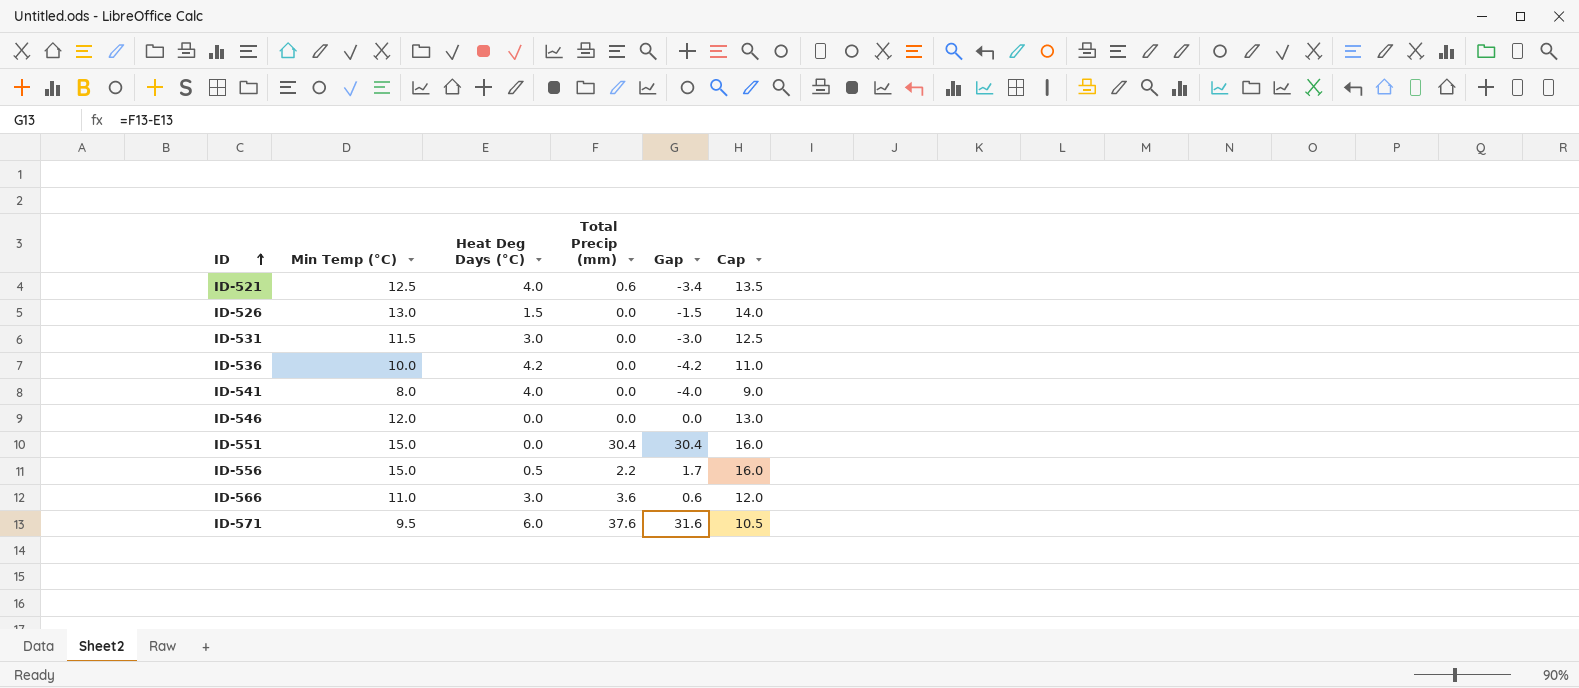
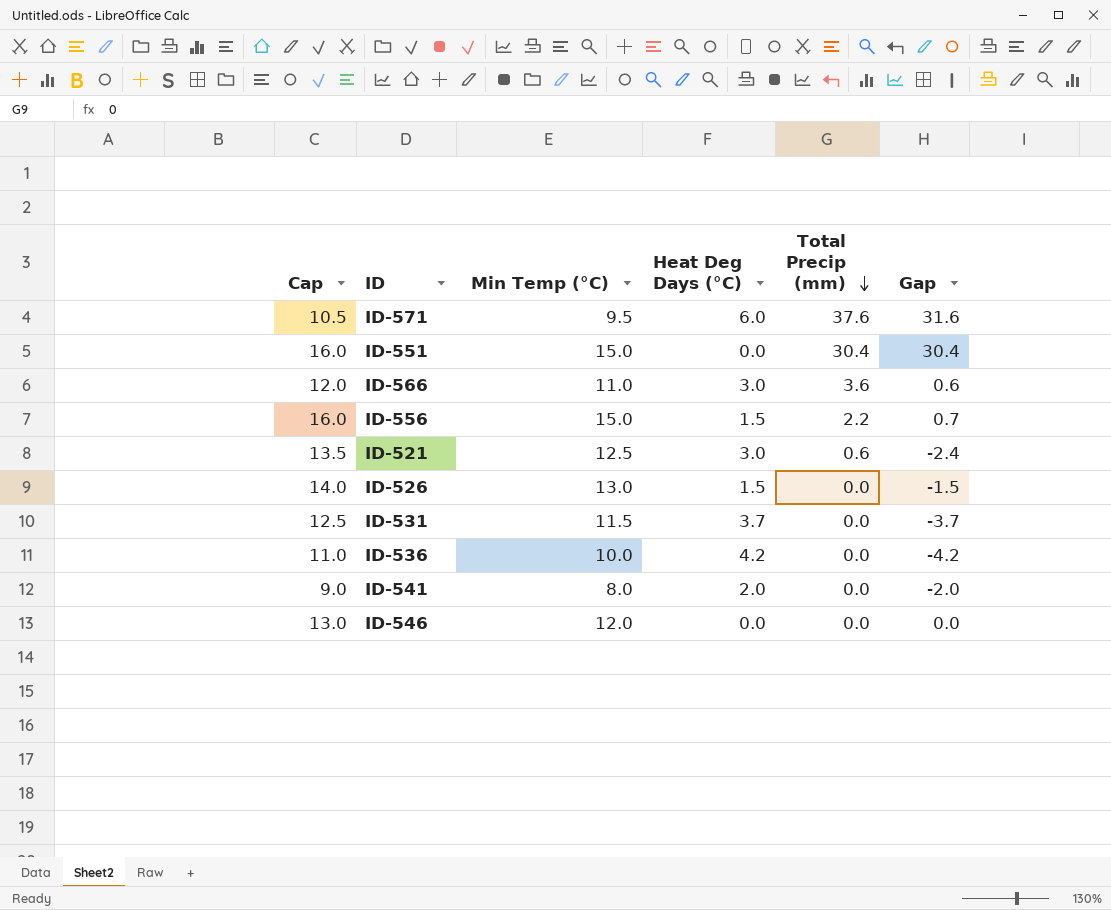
row order: ID ascending -> Total Precip (mm) descending
column Cap | position: 6 -> 1
ID-556 | Heat Deg Days (°C): 0.5 -> 1.5
ID-556 | Gap: 1.7 -> 0.7
ID-521 | Heat Deg Days (°C): 4.0 -> 3.0
ID-521 | Gap: -3.4 -> -2.4
ID-531 | Heat Deg Days (°C): 3.0 -> 3.7
ID-531 | Gap: -3.0 -> -3.7
ID-541 | Heat Deg Days (°C): 4.0 -> 2.0
ID-541 | Gap: -4.0 -> -2.0

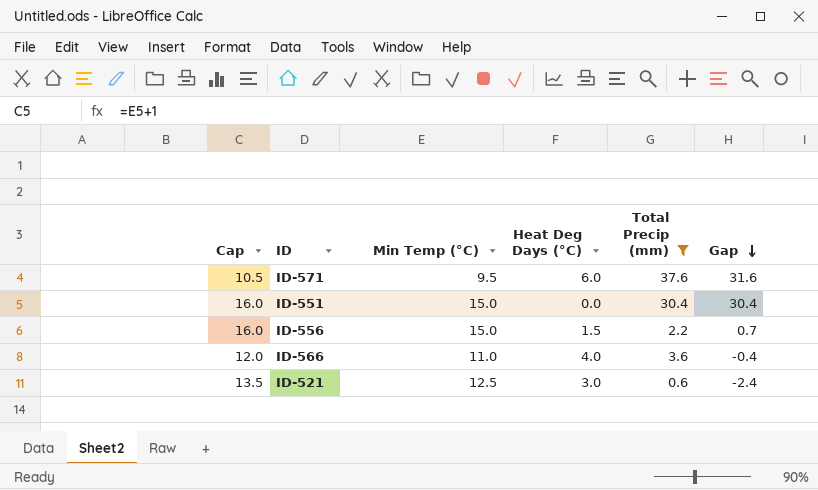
filter: none -> Total Precip (mm) != 0.0
row order: Total Precip (mm) descending -> Gap descending
ID-566 | Heat Deg Days (°C): 3.0 -> 4.0
ID-566 | Gap: 0.6 -> -0.4

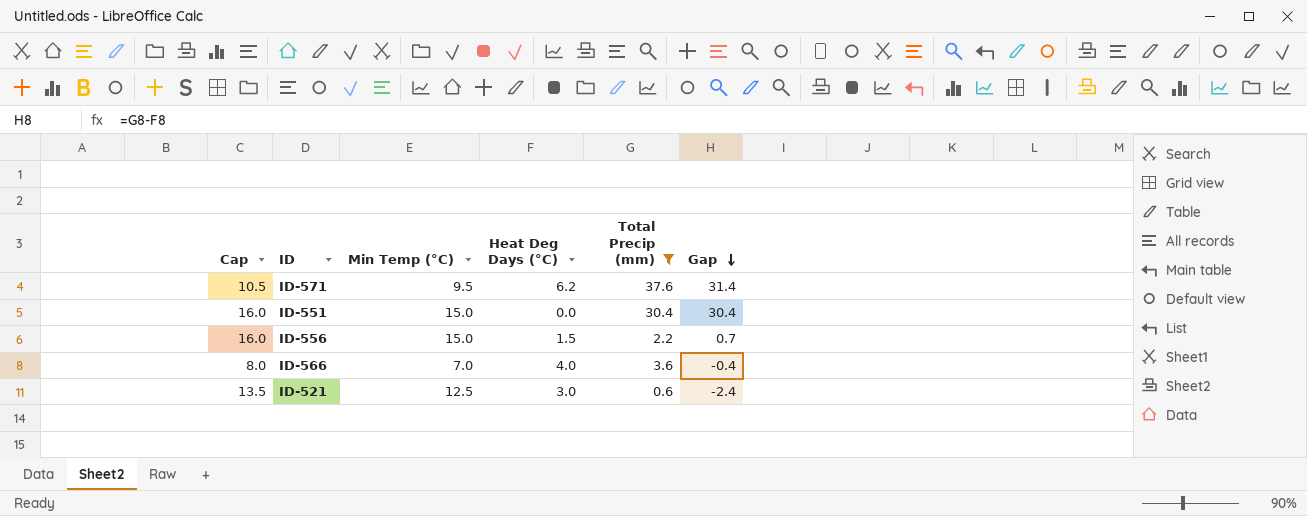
ID-571 | Heat Deg Days (°C): 6.0 -> 6.2
ID-571 | Gap: 31.6 -> 31.4
ID-566 | Cap: 12.0 -> 8.0
ID-566 | Min Temp (°C): 11.0 -> 7.0

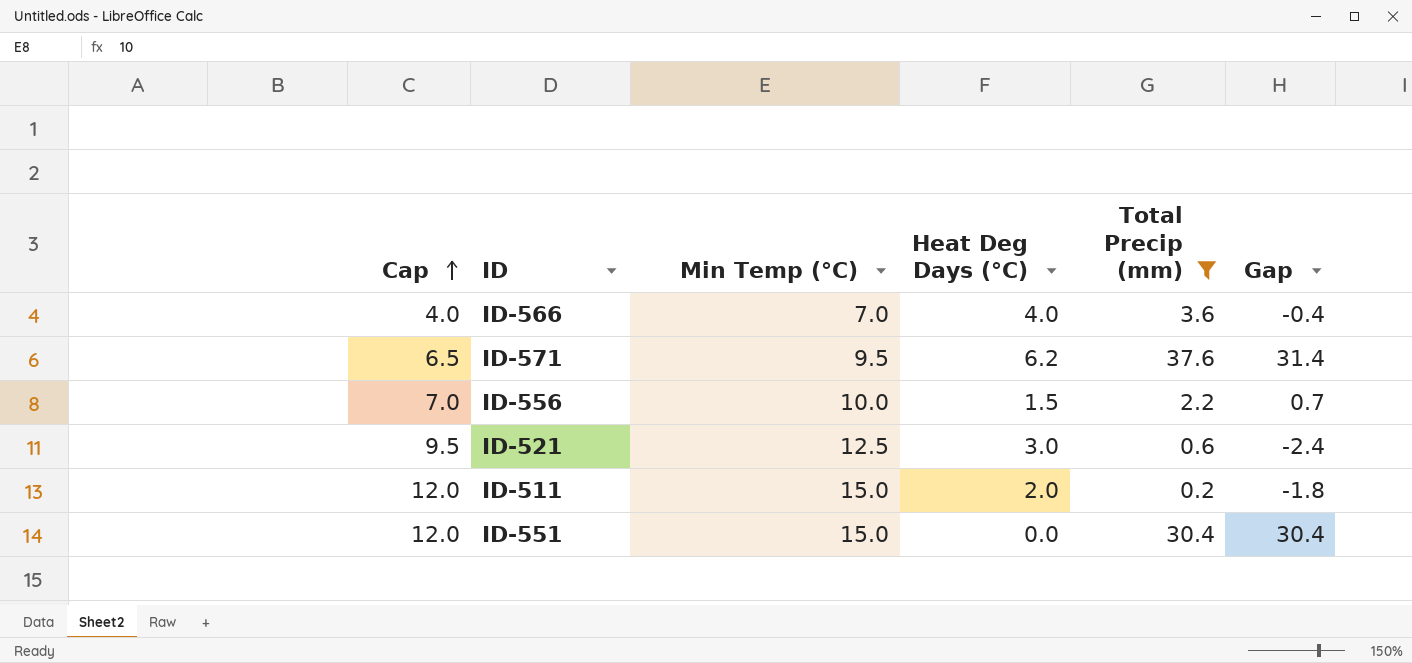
row order: Gap descending -> Cap ascending
column Cap | formula: [Min Temp (°C)] + 1 -> [Min Temp (°C)] - 3
ID-556 | Min Temp (°C): 15.0 -> 10.0
row ID-511: none -> 12.0 | 15.0 | 2.0 | 0.2 | -1.8

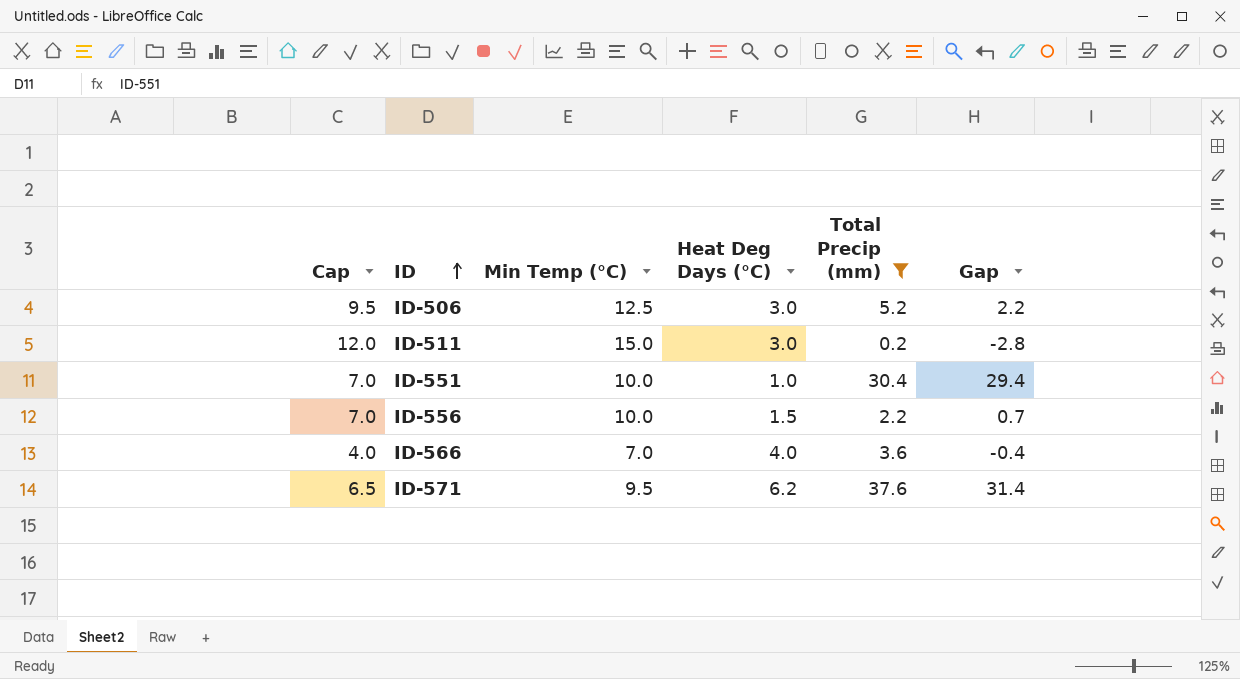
row order: Cap ascending -> ID ascending
row ID-521: 9.5 | 12.5 | 3.0 | 0.6 | -2.4 -> none
row ID-506: none -> 9.5 | 12.5 | 3.0 | 5.2 | 2.2
ID-511 | Heat Deg Days (°C): 2.0 -> 3.0
ID-511 | Gap: -1.8 -> -2.8
ID-551 | Cap: 12.0 -> 7.0
ID-551 | Min Temp (°C): 15.0 -> 10.0
ID-551 | Heat Deg Days (°C): 0.0 -> 1.0
ID-551 | Gap: 30.4 -> 29.4

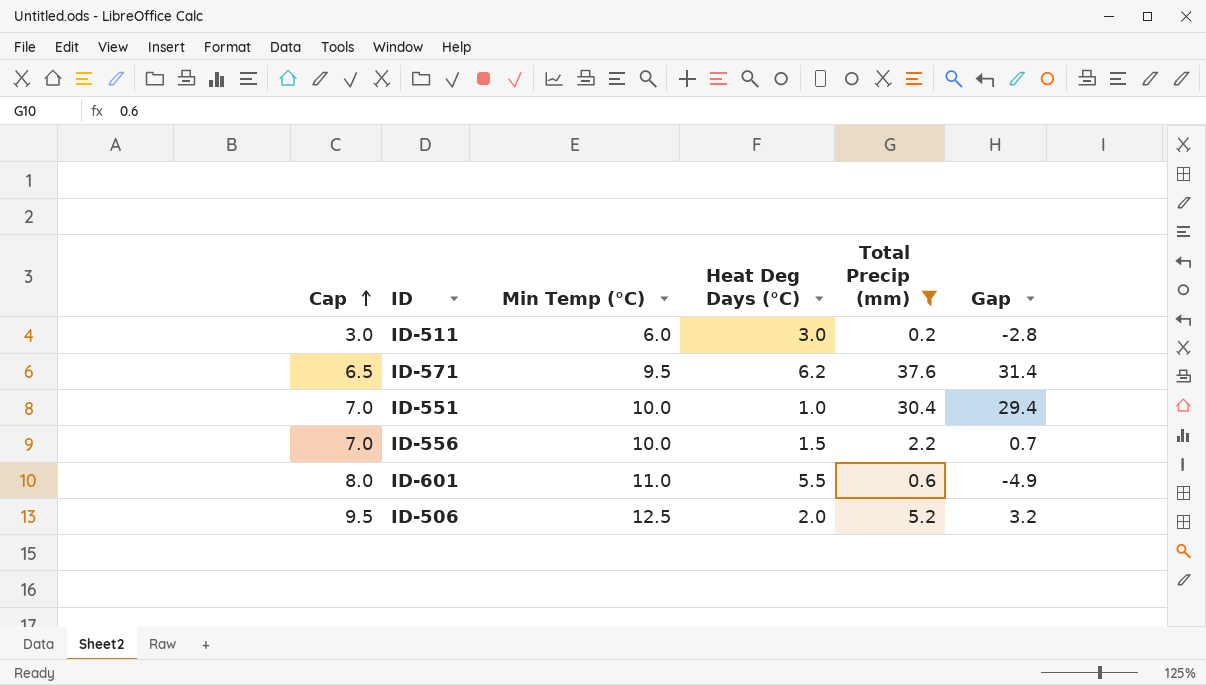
row order: ID ascending -> Cap ascending
row ID-566: 4.0 | 7.0 | 4.0 | 3.6 | -0.4 -> none
ID-511 | Cap: 12.0 -> 3.0
ID-511 | Min Temp (°C): 15.0 -> 6.0
row ID-601: none -> 8.0 | 11.0 | 5.5 | 0.6 | -4.9
ID-506 | Heat Deg Days (°C): 3.0 -> 2.0
ID-506 | Gap: 2.2 -> 3.2

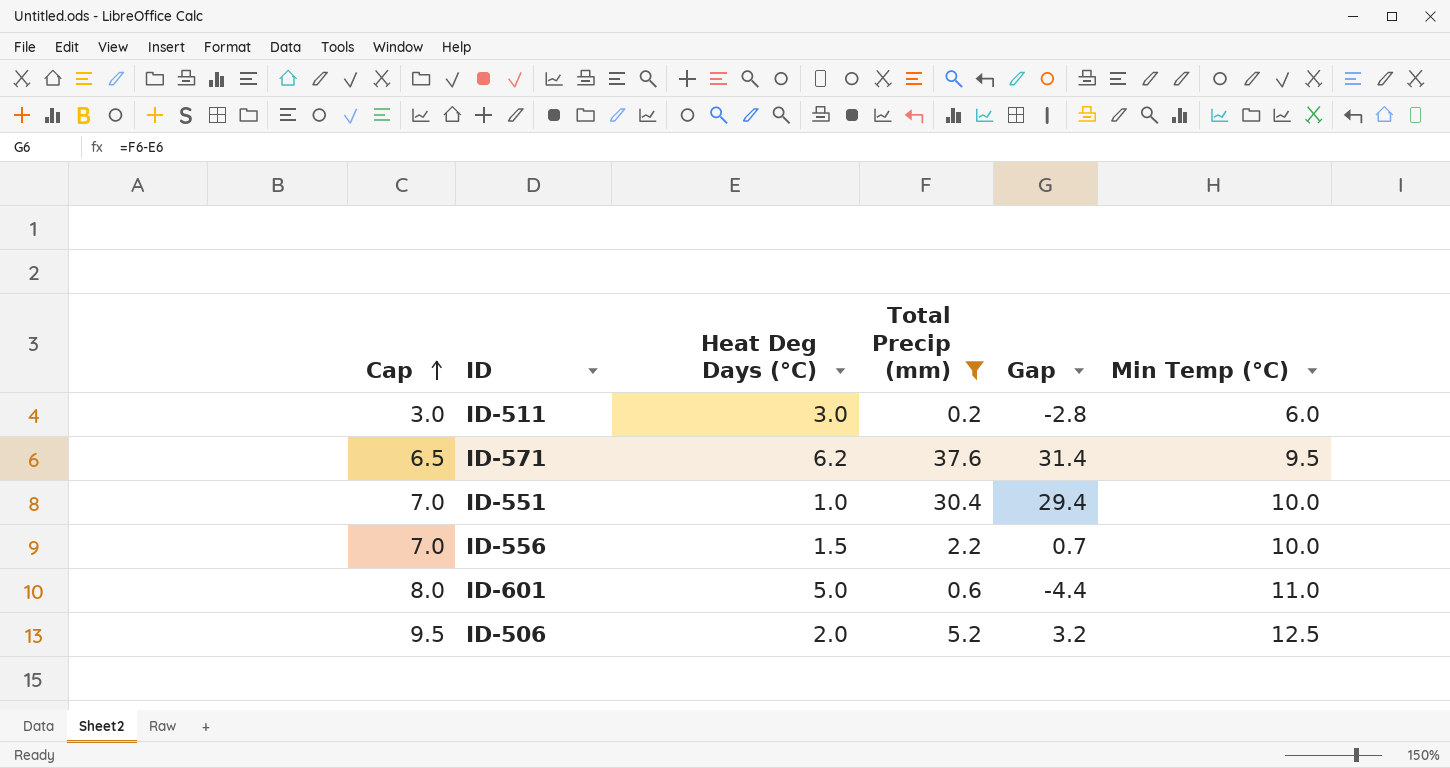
column Min Temp (°C) | position: 3 -> 6
ID-601 | Heat Deg Days (°C): 5.5 -> 5.0
ID-601 | Gap: -4.9 -> -4.4

